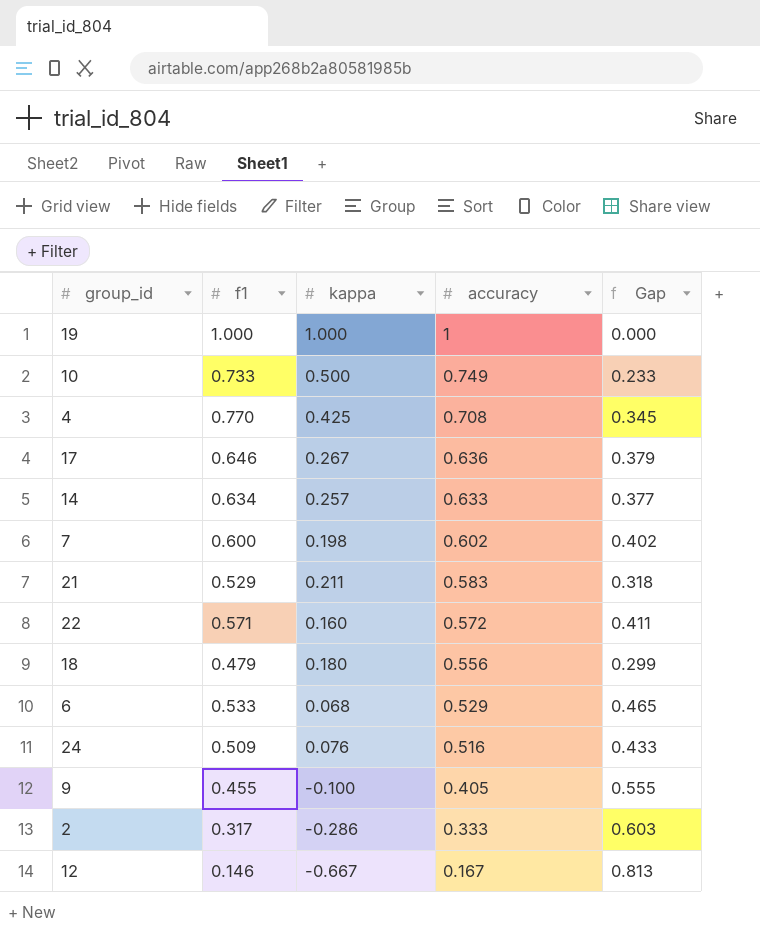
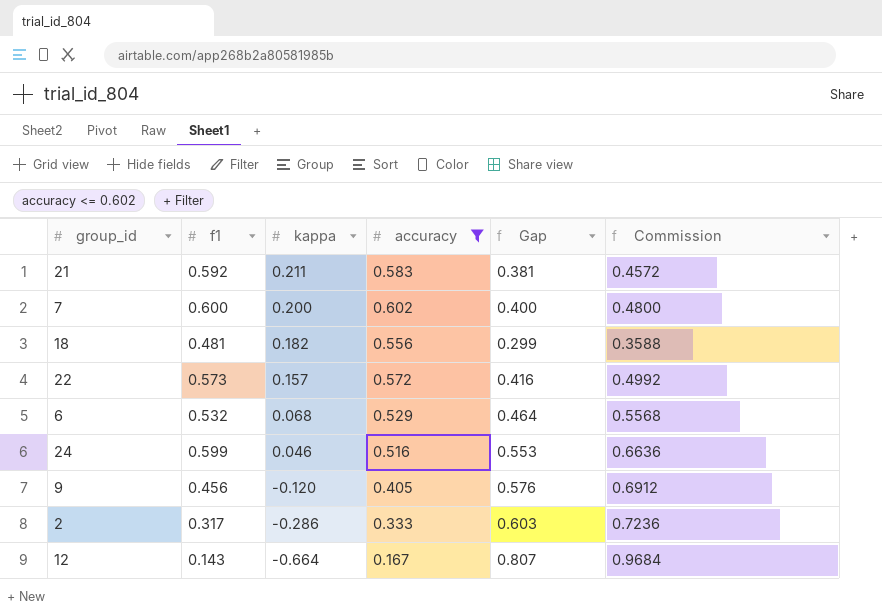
filter: none -> accuracy <= 0.602
row order: accuracy descending -> kappa descending
column Commission | formula: none -> [Gap] * 1.2
21 | f1: 0.529 -> 0.592
21 | Gap: 0.318 -> 0.381
7 | kappa: 0.198 -> 0.200
7 | Gap: 0.402 -> 0.400
18 | f1: 0.479 -> 0.481
18 | kappa: 0.180 -> 0.182
22 | f1: 0.571 -> 0.573
22 | kappa: 0.160 -> 0.157
22 | Gap: 0.411 -> 0.416
6 | f1: 0.533 -> 0.532
6 | Gap: 0.465 -> 0.464
24 | f1: 0.509 -> 0.599
24 | kappa: 0.076 -> 0.046
24 | Gap: 0.433 -> 0.553
9 | f1: 0.455 -> 0.456
9 | kappa: -0.100 -> -0.120
9 | Gap: 0.555 -> 0.576
12 | f1: 0.146 -> 0.143
12 | kappa: -0.667 -> -0.664
12 | Gap: 0.813 -> 0.807

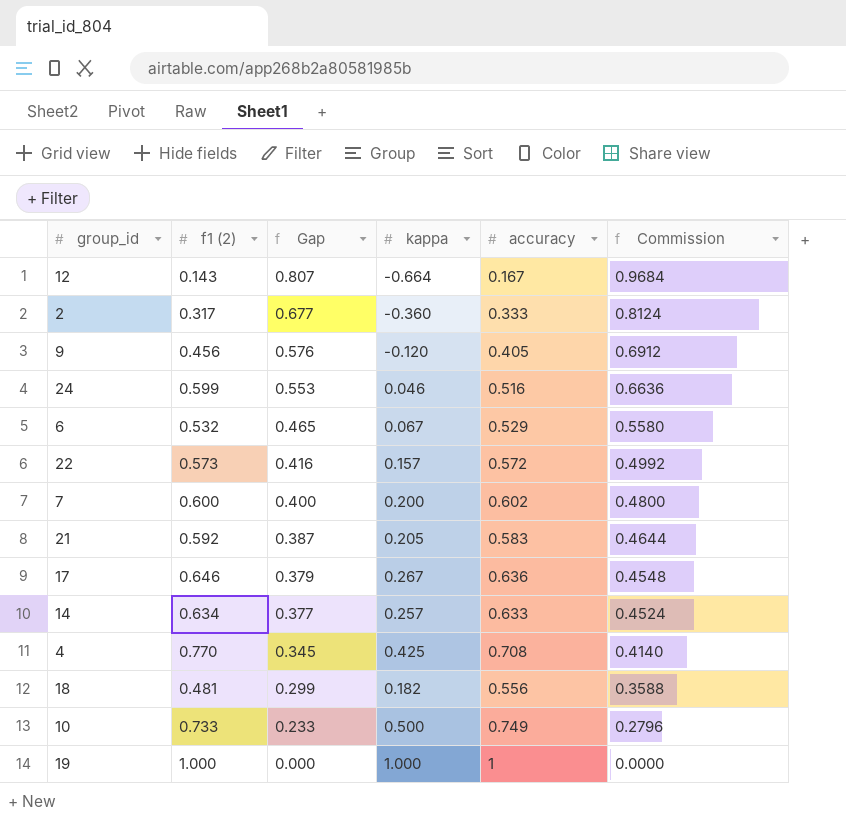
filter: accuracy <= 0.602 -> none
row order: kappa descending -> Gap descending
column name: f1 -> f1 (2)
column Gap | position: 5 -> 3
2 | Gap: 0.603 -> 0.677
2 | kappa: -0.286 -> -0.360
2 | Commission: 0.7236 -> 0.8124
6 | Gap: 0.464 -> 0.465
6 | kappa: 0.068 -> 0.067
6 | Commission: 0.5568 -> 0.5580
21 | Gap: 0.381 -> 0.387
21 | kappa: 0.211 -> 0.205
21 | Commission: 0.4572 -> 0.4644

